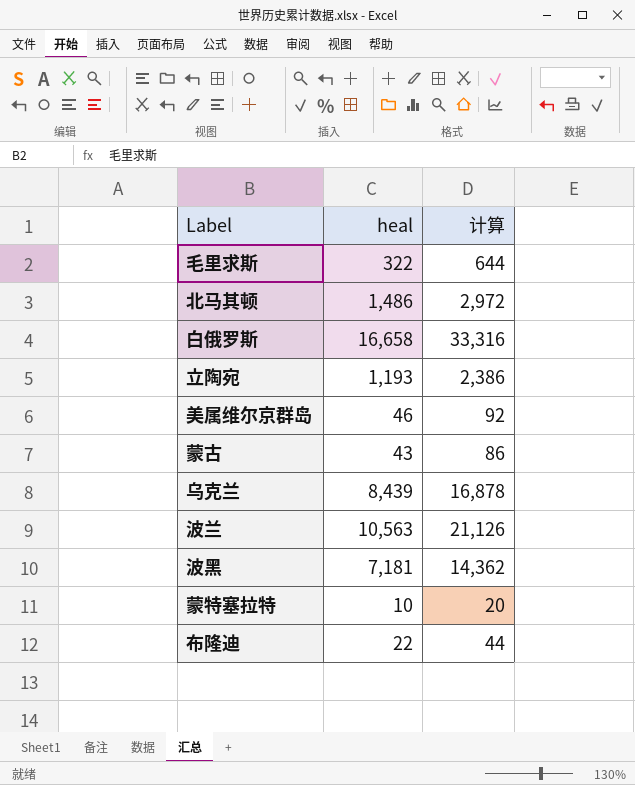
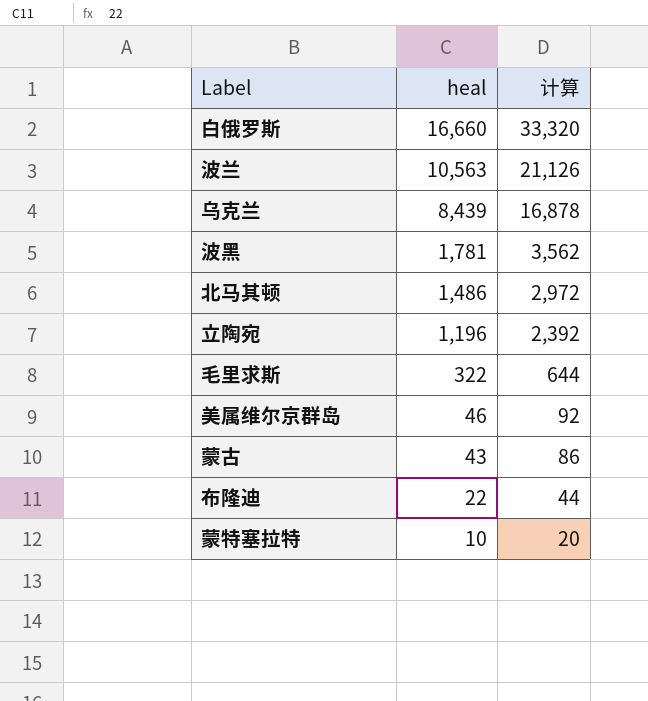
row order: none -> heal descending
白俄罗斯 | heal: 16,658 -> 16,660
白俄罗斯 | 计算: 33,316 -> 33,320
波黑 | heal: 7,181 -> 1,781
波黑 | 计算: 14,362 -> 3,562
立陶宛 | heal: 1,193 -> 1,196
立陶宛 | 计算: 2,386 -> 2,392

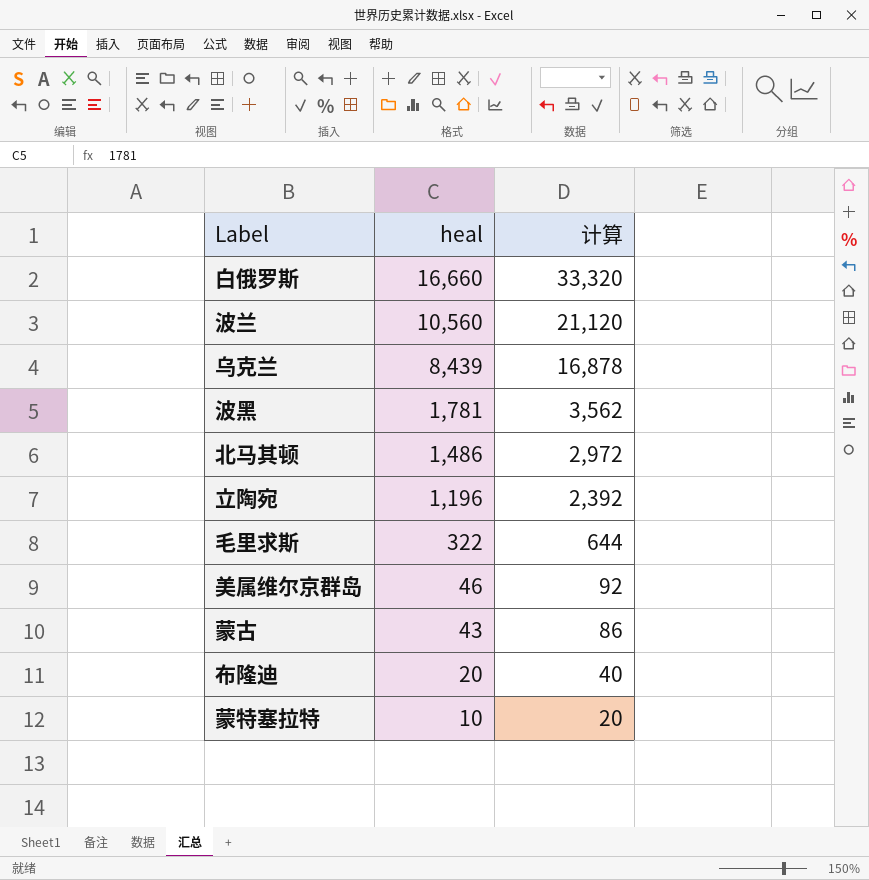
波兰 | heal: 10,563 -> 10,560
波兰 | 计算: 21,126 -> 21,120
布隆迪 | heal: 22 -> 20
布隆迪 | 计算: 44 -> 40

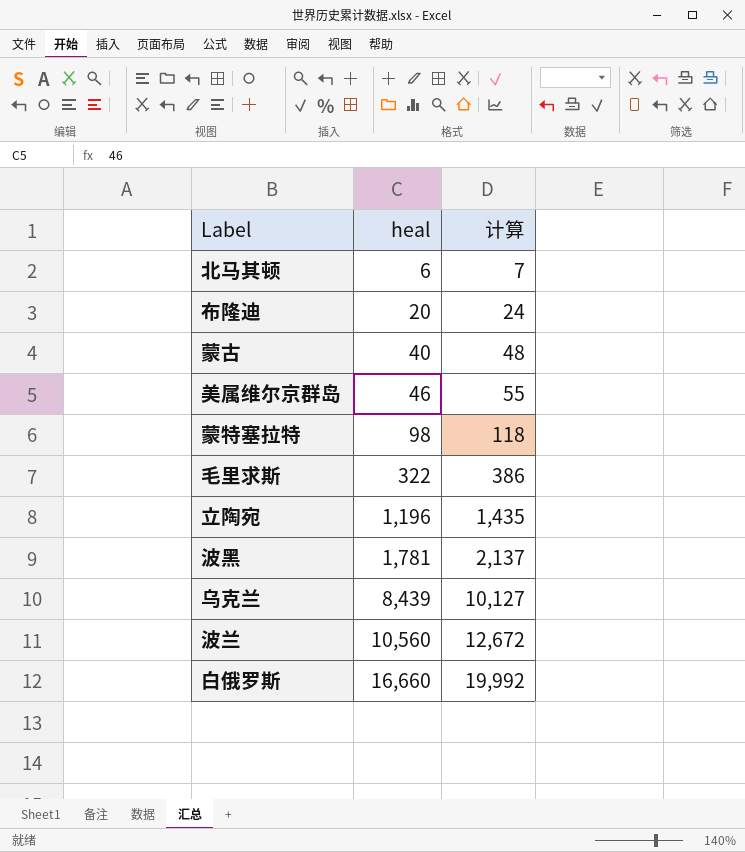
row order: heal descending -> heal ascending
column 计算 | formula: [heal] * 2 -> [heal] * 1.2
北马其顿 | heal: 1,486 -> 6
蒙古 | heal: 43 -> 40
蒙特塞拉特 | heal: 10 -> 98

